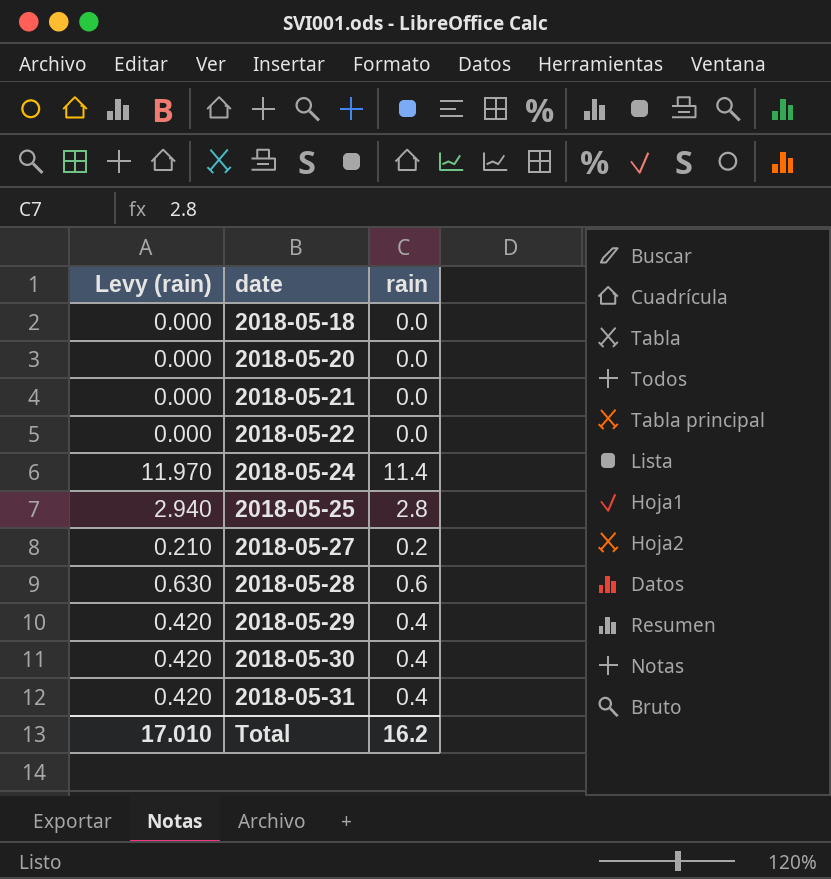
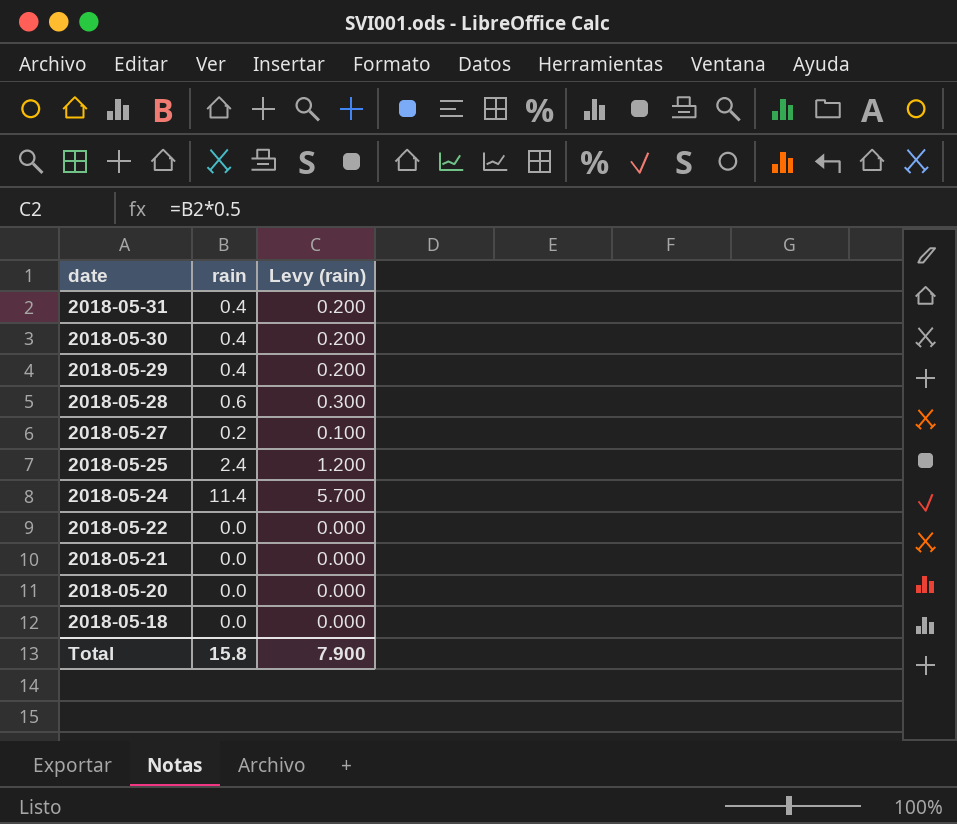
row order: date ascending -> date descending
column Levy (rain) | formula: [rain] * 1.05 -> [rain] * 0.5
column Levy (rain) | position: 1 -> 3
2018-05-25 | rain: 2.8 -> 2.4
Total | rain: 16.2 -> 15.8
Total | Levy (rain): 17.010 -> 7.900

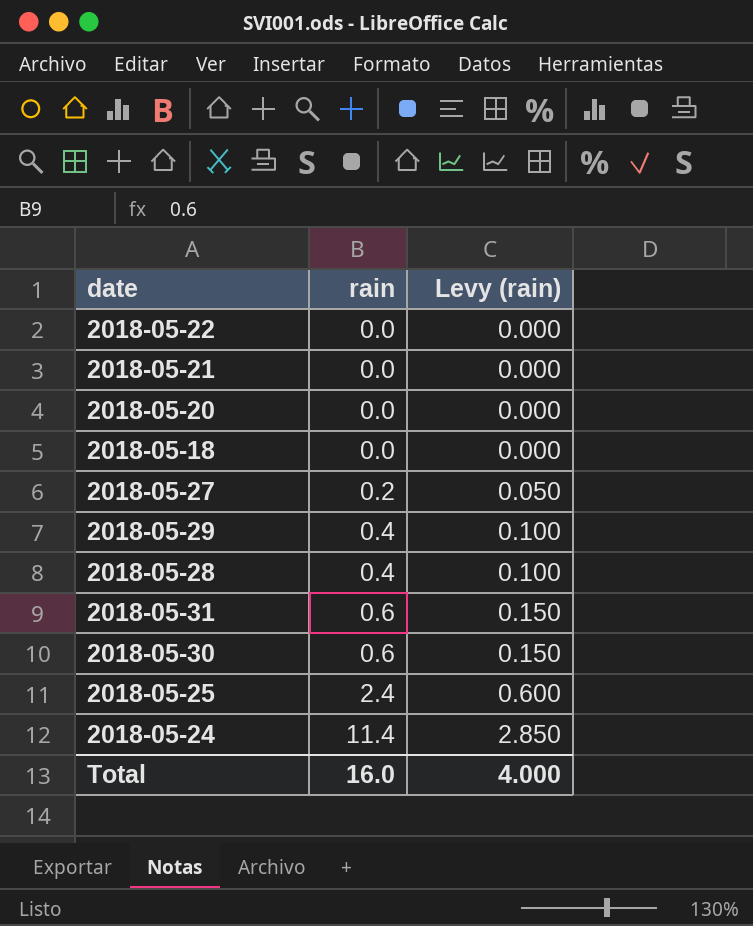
row order: date descending -> rain ascending
column Levy (rain) | formula: [rain] * 0.5 -> [rain] * 0.25
2018-05-28 | rain: 0.6 -> 0.4
2018-05-31 | rain: 0.4 -> 0.6
2018-05-30 | rain: 0.4 -> 0.6
Total | rain: 15.8 -> 16.0
Total | Levy (rain): 7.900 -> 4.000

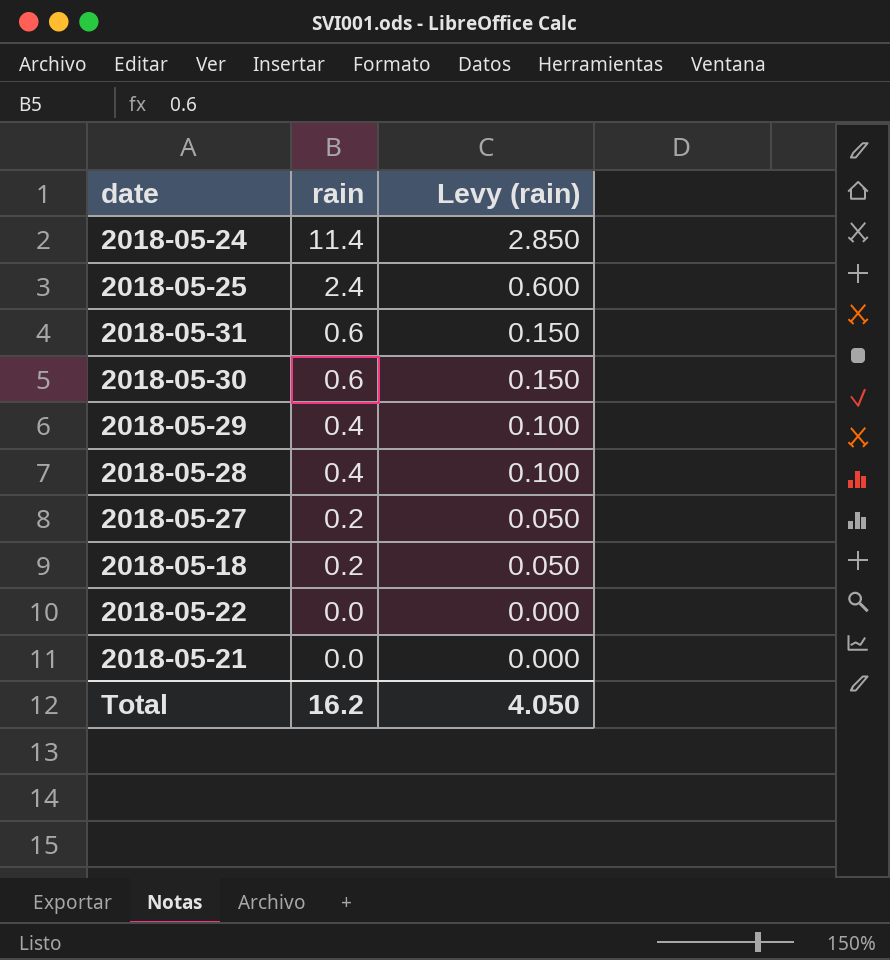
row order: rain ascending -> rain descending
row 2018-05-20: 0.0 | 0.000 -> none
2018-05-18 | rain: 0.0 -> 0.2
2018-05-18 | Levy (rain): 0.000 -> 0.050
Total | rain: 16.0 -> 16.2
Total | Levy (rain): 4.000 -> 4.050

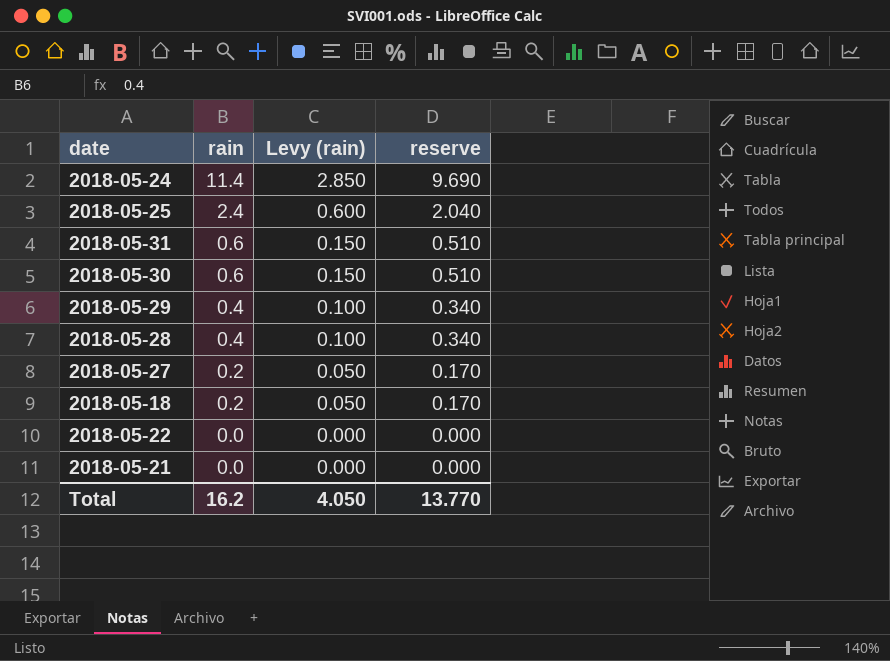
column reserve | formula: none -> [rain] * 0.85

